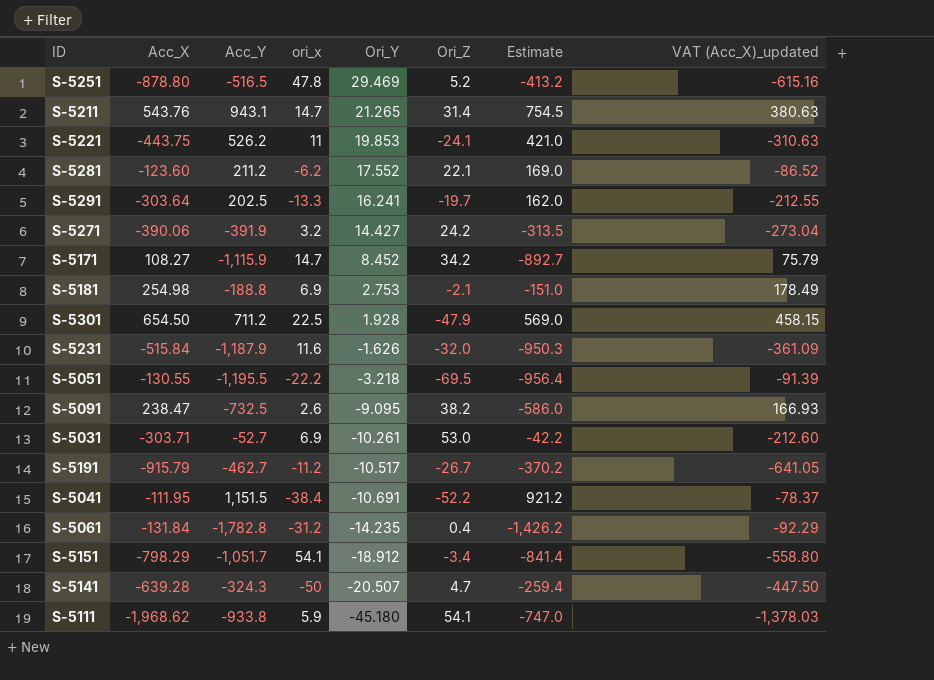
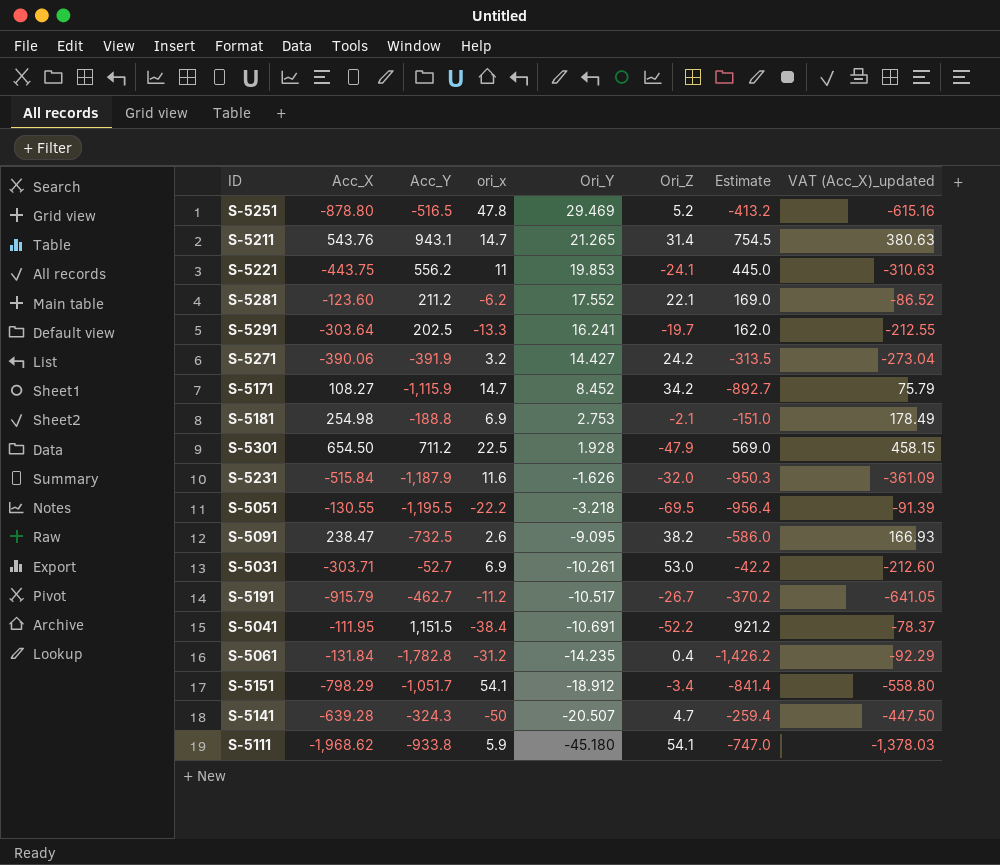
S-5221 | Acc_Y: 526.2 -> 556.2
S-5221 | Estimate: 421.0 -> 445.0

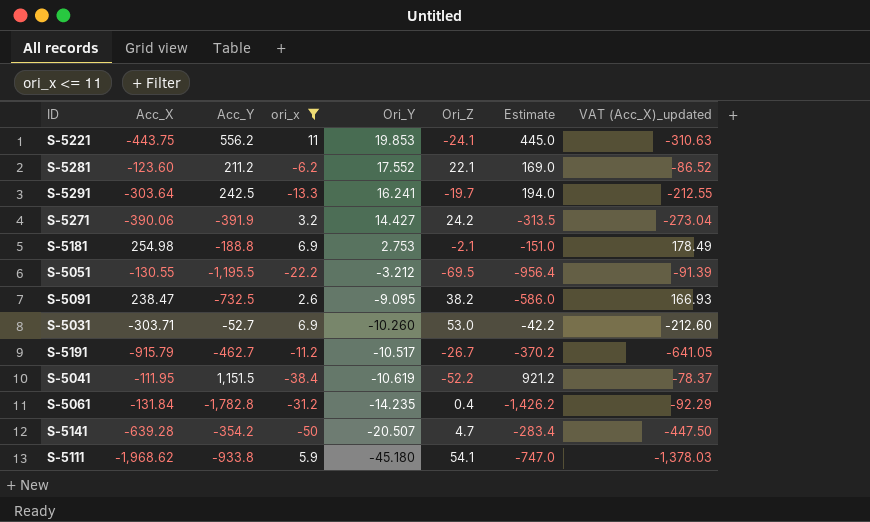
filter: none -> ori_x <= 11
S-5291 | Acc_Y: 202.5 -> 242.5
S-5291 | Estimate: 162.0 -> 194.0
S-5051 | Ori_Y: -3.218 -> -3.212
S-5031 | Ori_Y: -10.261 -> -10.260
S-5041 | Ori_Y: -10.691 -> -10.619
S-5141 | Acc_Y: -324.3 -> -354.2
S-5141 | Estimate: -259.4 -> -283.4

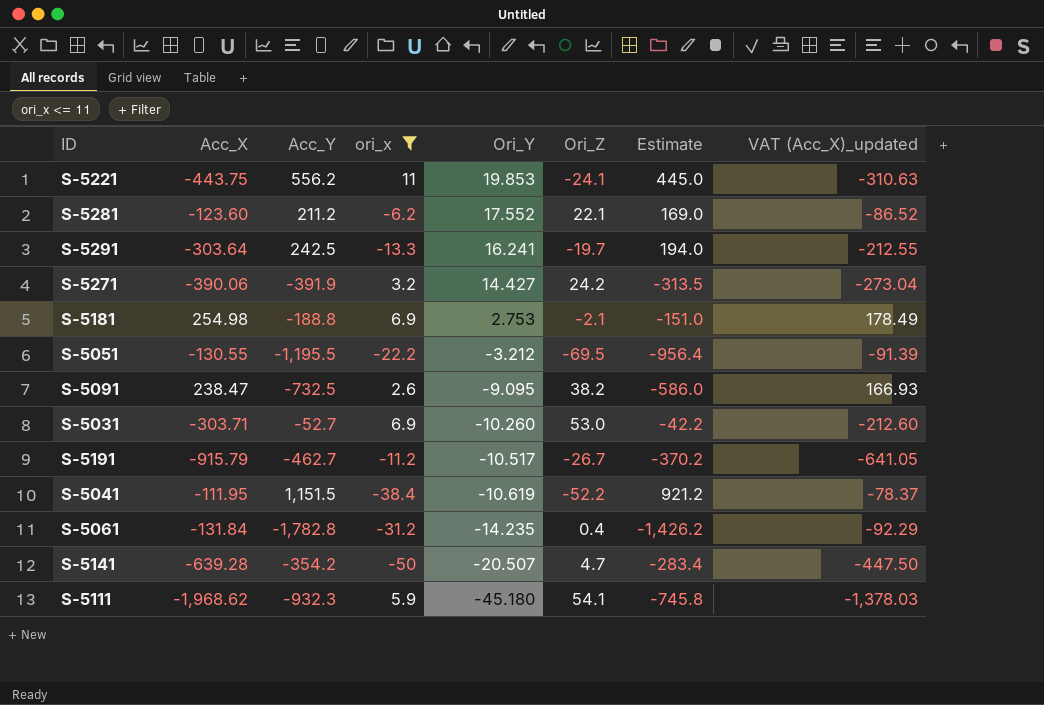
S-5111 | Acc_Y: -933.8 -> -932.3
S-5111 | Estimate: -747.0 -> -745.8

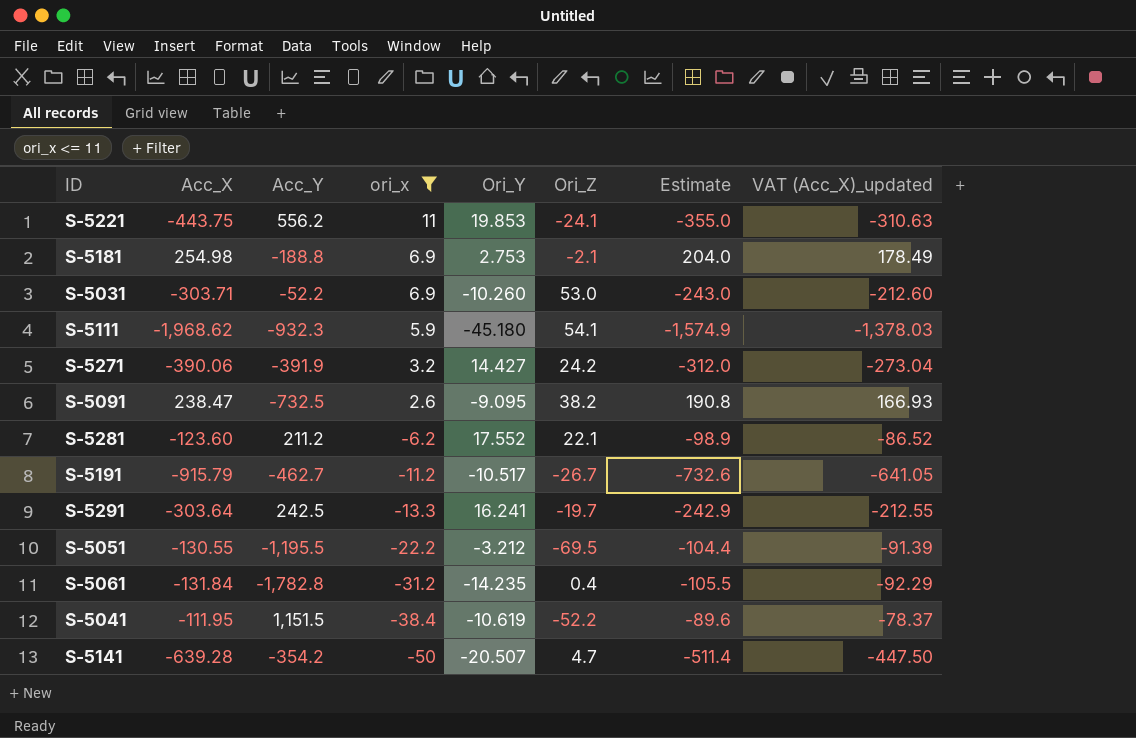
row order: Ori_Y descending -> ori_x descending
column Estimate | formula: [Acc_Y] * 0.8 -> [Acc_X] * 0.8
S-5031 | Acc_Y: -52.7 -> -52.2

